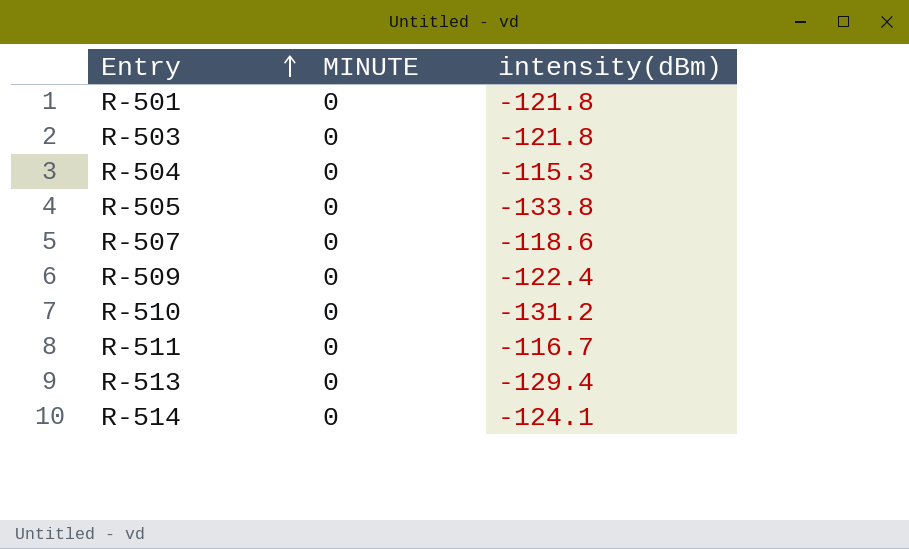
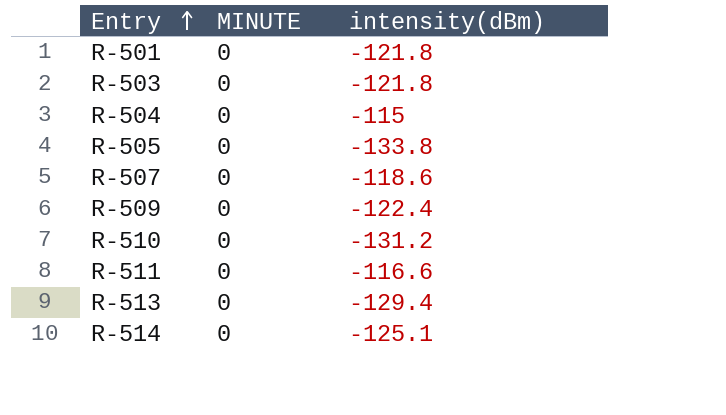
R-504 | intensity(dBm): -115.3 -> -115
R-511 | intensity(dBm): -116.7 -> -116.6
R-514 | intensity(dBm): -124.1 -> -125.1

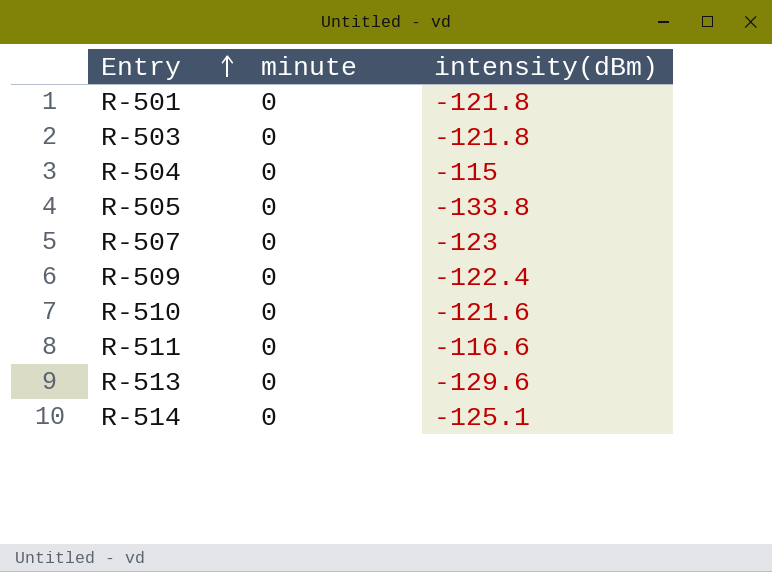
column name: MINUTE -> minute
R-507 | intensity(dBm): -118.6 -> -123
R-510 | intensity(dBm): -131.2 -> -121.6
R-513 | intensity(dBm): -129.4 -> -129.6

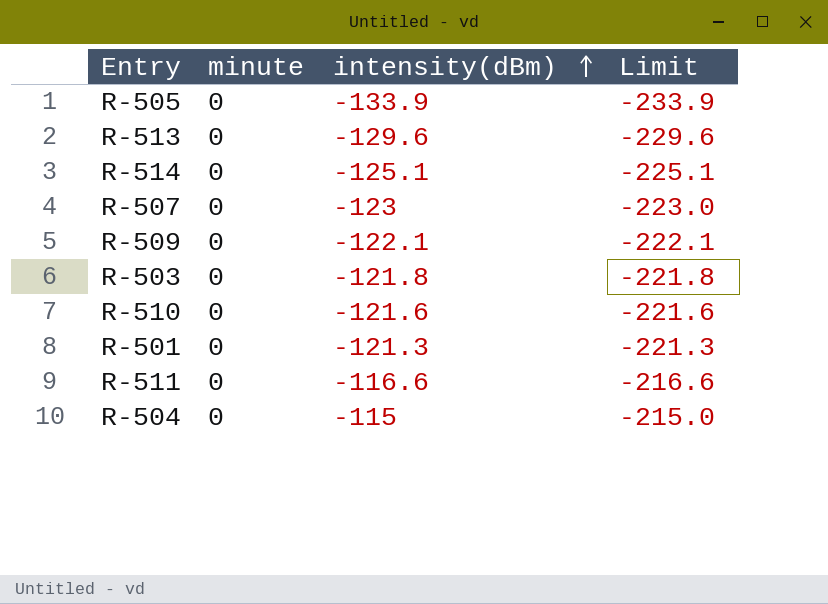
row order: Entry ascending -> intensity(dBm) ascending
column Limit | formula: none -> [intensity(dBm)] - 100
R-505 | intensity(dBm): -133.8 -> -133.9
R-509 | intensity(dBm): -122.4 -> -122.1
R-501 | intensity(dBm): -121.8 -> -121.3

